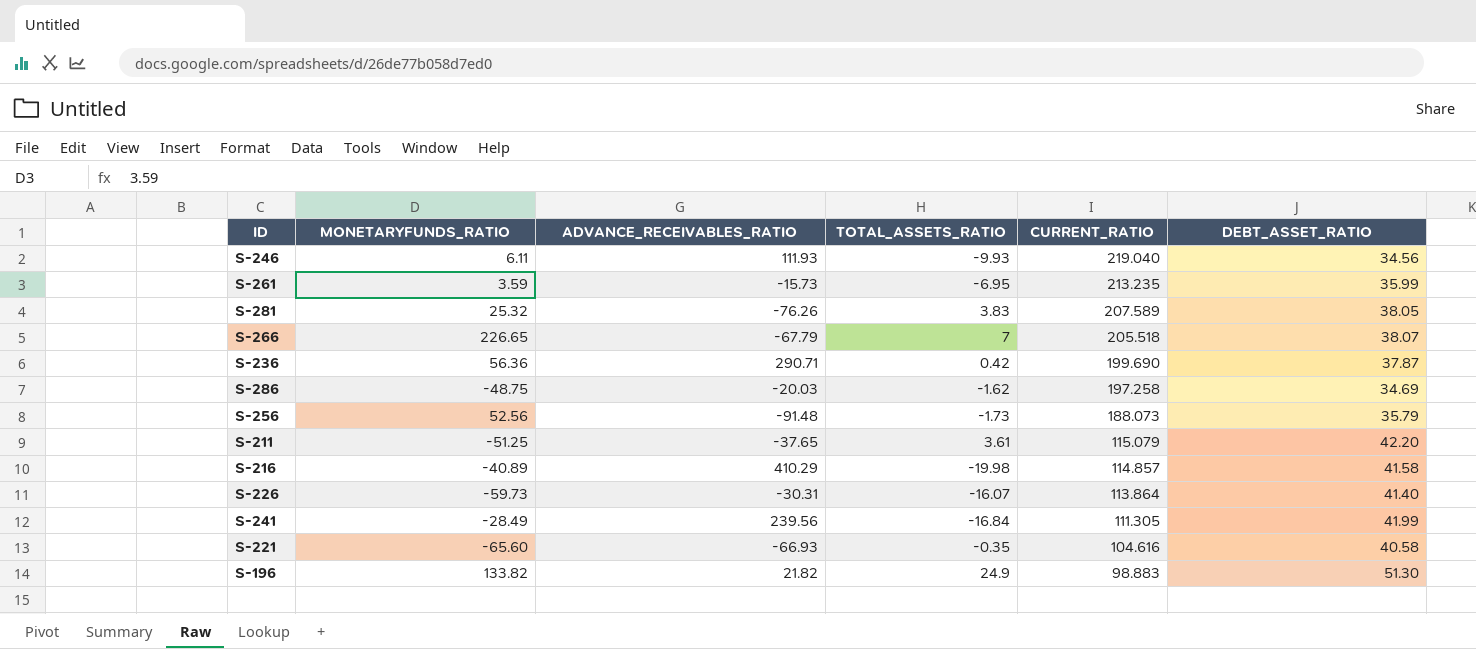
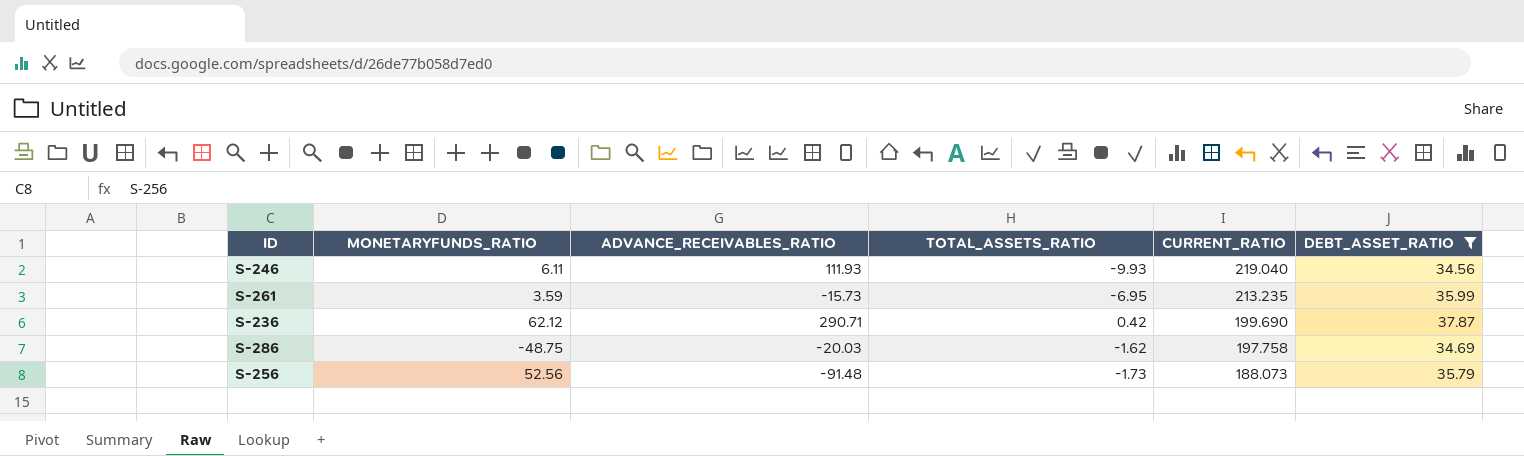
filter: none -> DEBT_ASSET_RATIO <= 37.87
S-236 | MONETARYFUNDS_RATIO: 56.36 -> 62.12
S-286 | CURRENT_RATIO: 197.258 -> 197.758

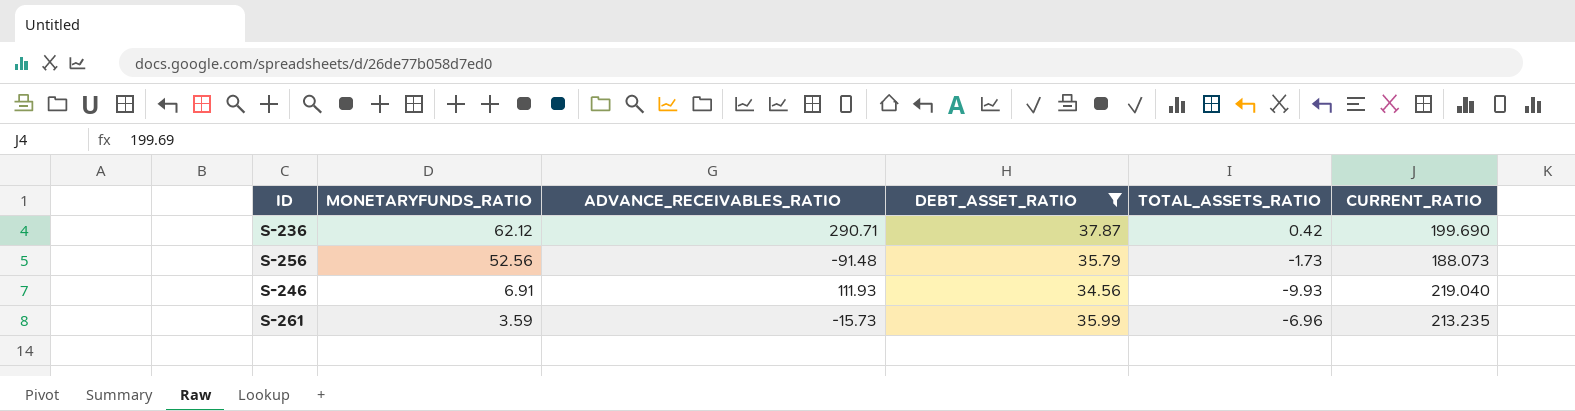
row order: CURRENT_RATIO descending -> MONETARYFUNDS_RATIO descending
column DEBT_ASSET_RATIO | position: 6 -> 4
row S-286: -48.75 | -20.03 | -1.62 | 197.758 | 34.69 -> none
S-246 | MONETARYFUNDS_RATIO: 6.11 -> 6.91
S-261 | TOTAL_ASSETS_RATIO: -6.95 -> -6.96

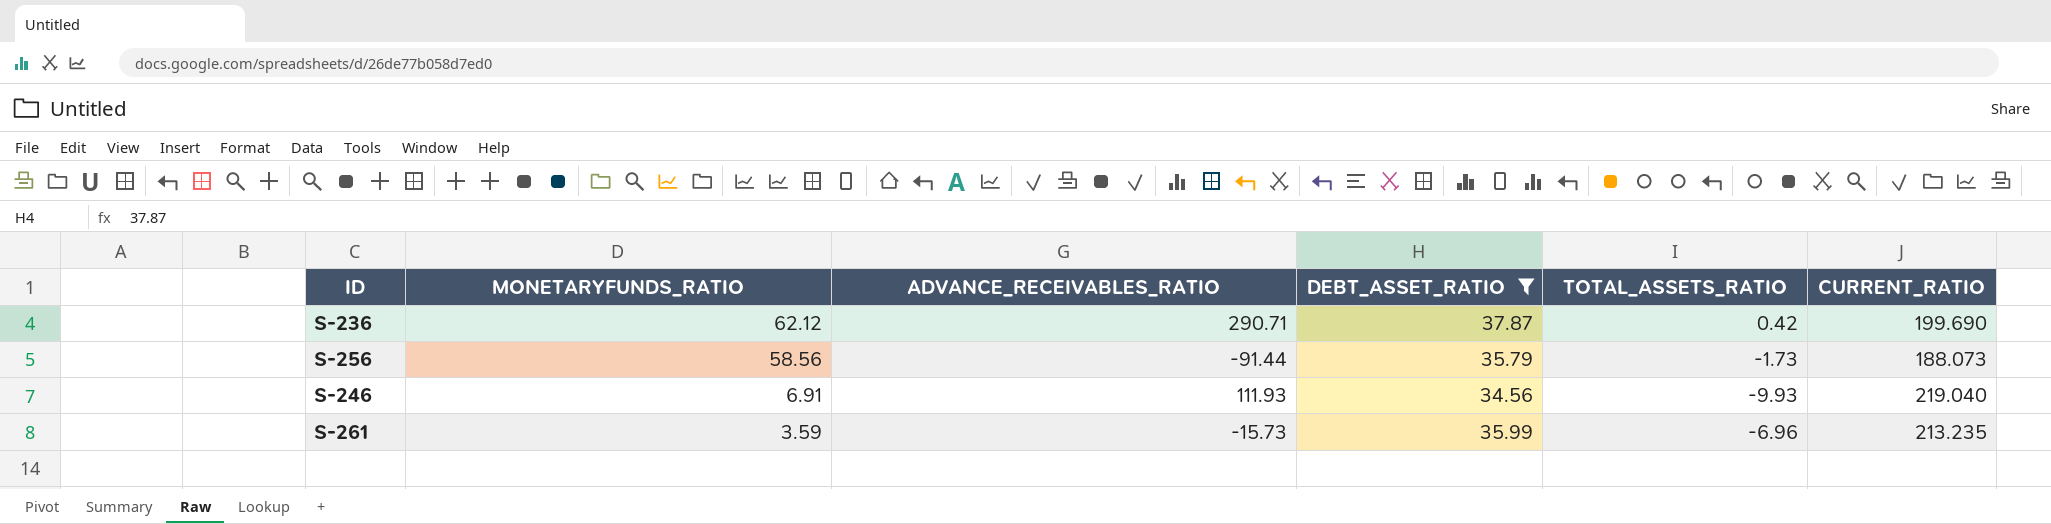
S-256 | MONETARYFUNDS_RATIO: 52.56 -> 58.56
S-256 | ADVANCE_RECEIVABLES_RATIO: -91.48 -> -91.44

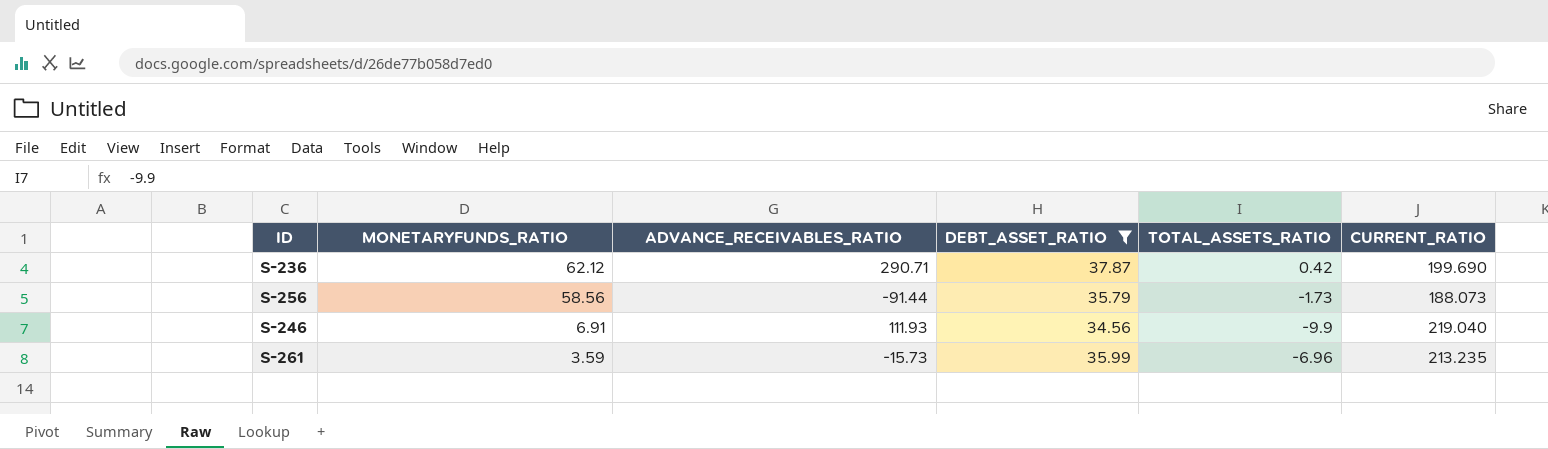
S-246 | TOTAL_ASSETS_RATIO: -9.93 -> -9.9

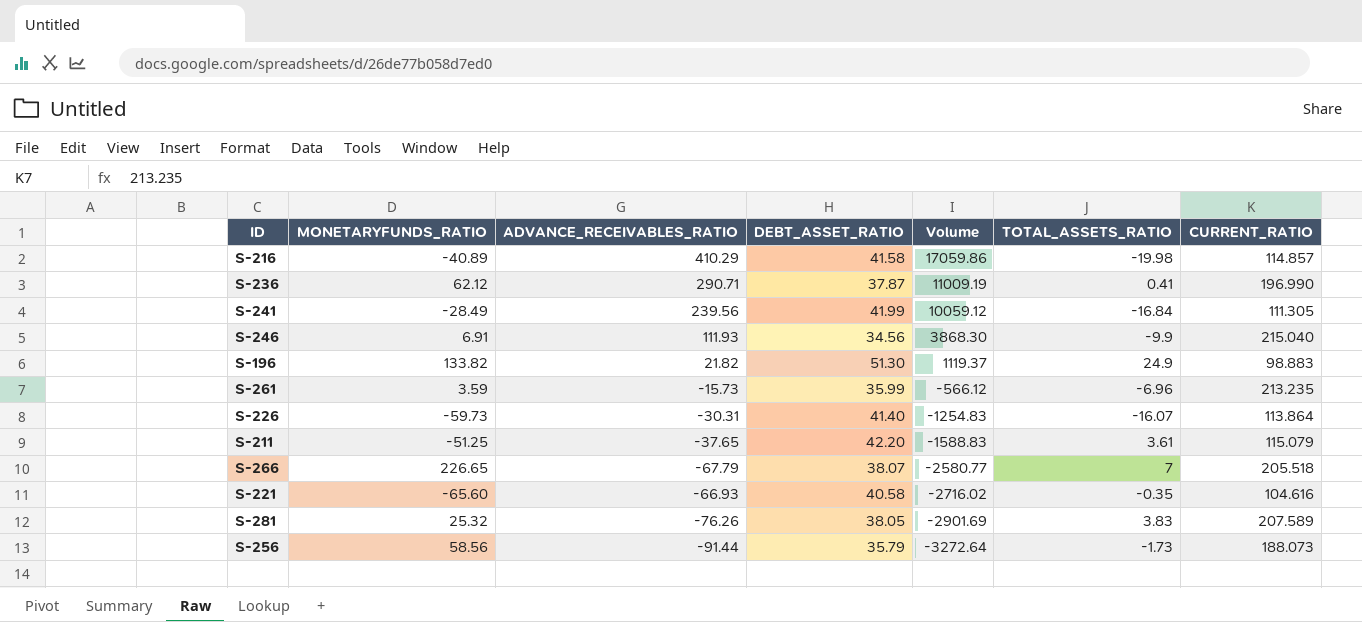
filter: DEBT_ASSET_RATIO <= 37.87 -> none
row order: MONETARYFUNDS_RATIO descending -> Volume descending
column Volume | formula: none -> [ADVANCE_RECEIVABLES_RATIO] * [DEBT_ASSET_RATIO]
S-236 | TOTAL_ASSETS_RATIO: 0.42 -> 0.41
S-236 | CURRENT_RATIO: 199.690 -> 196.990
S-246 | CURRENT_RATIO: 219.040 -> 215.040

